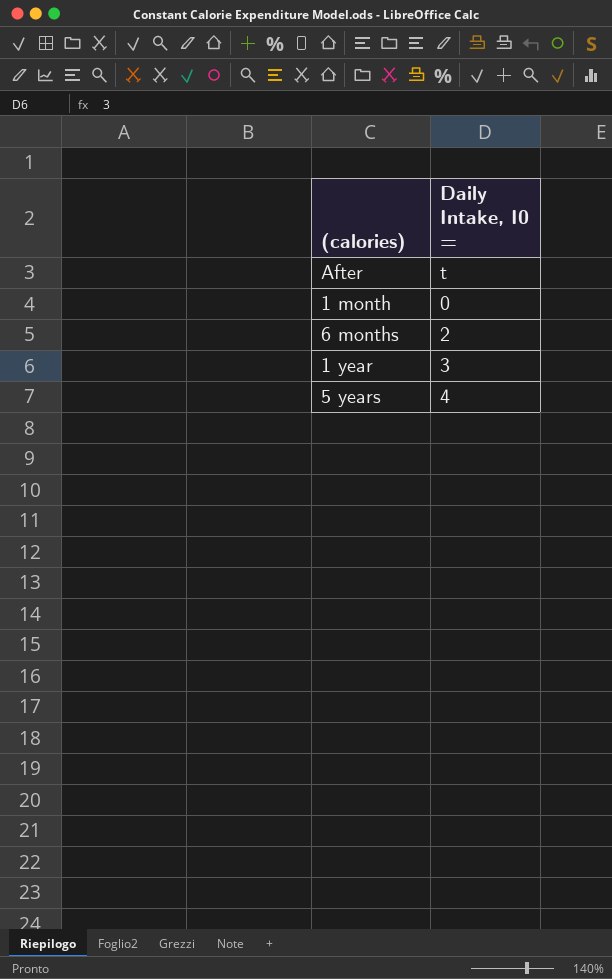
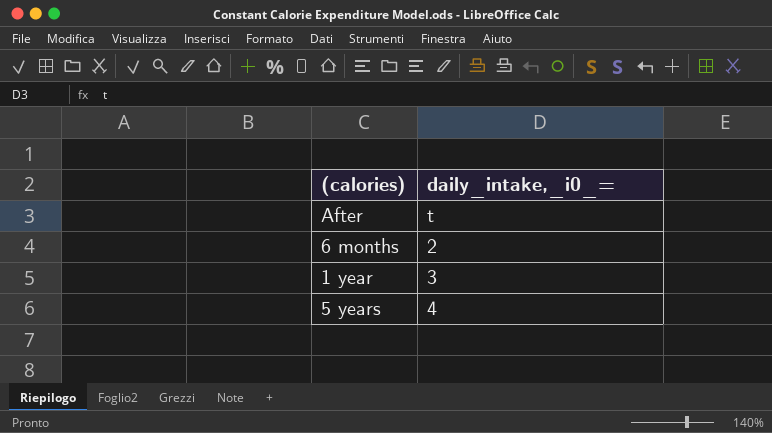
column name: Daily Intake, I0 = -> daily_intake,_i0_=
row 1 month: 0 -> none

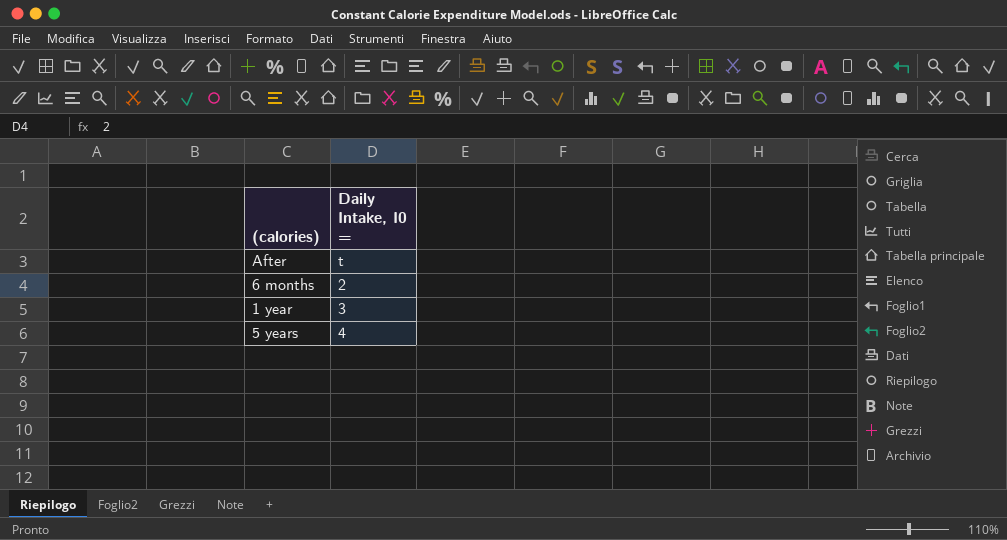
column name: daily_intake,_i0_= -> Daily Intake, I0 =

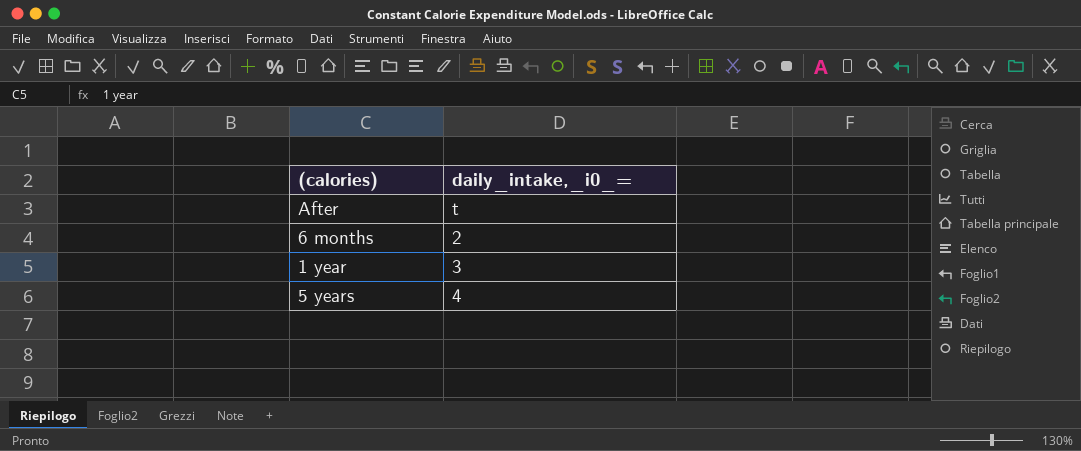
column name: Daily Intake, I0 = -> daily_intake,_i0_=

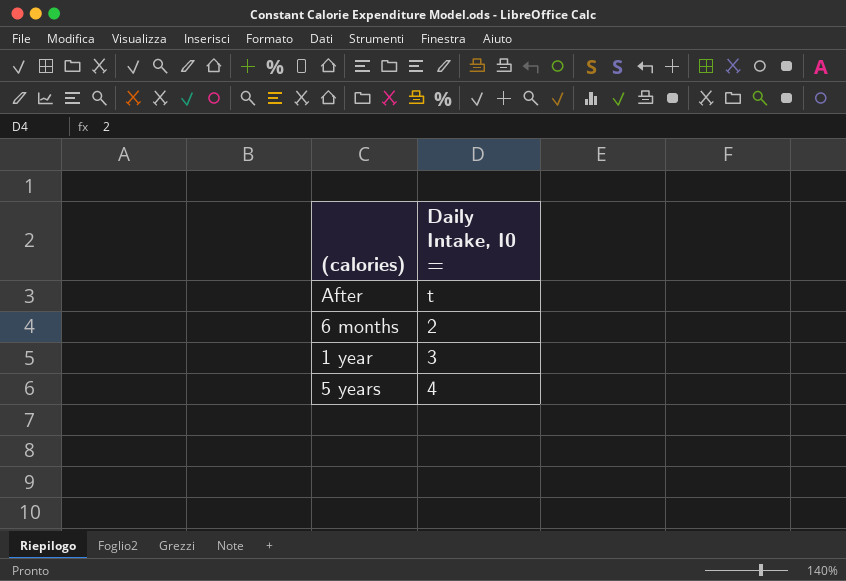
column name: daily_intake,_i0_= -> Daily Intake, I0 =

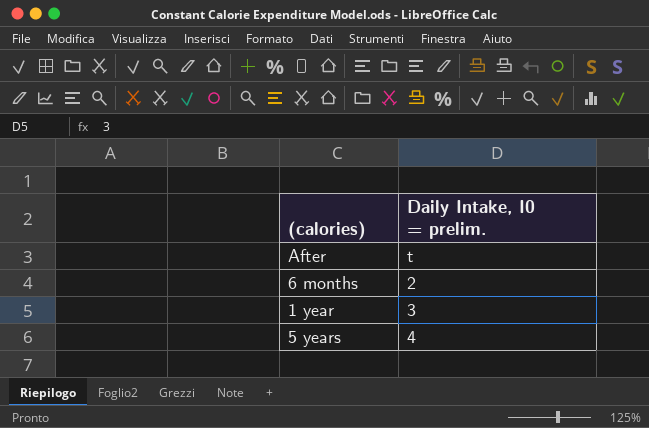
column name: Daily Intake, I0 = -> Daily Intake, I0 = prelim.

